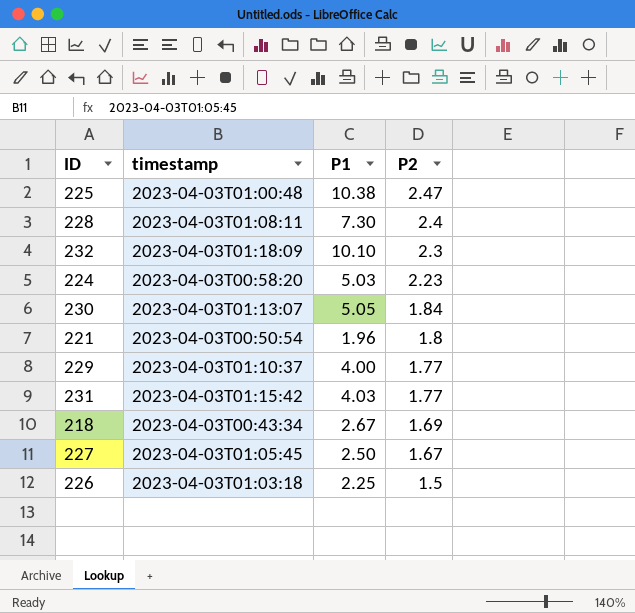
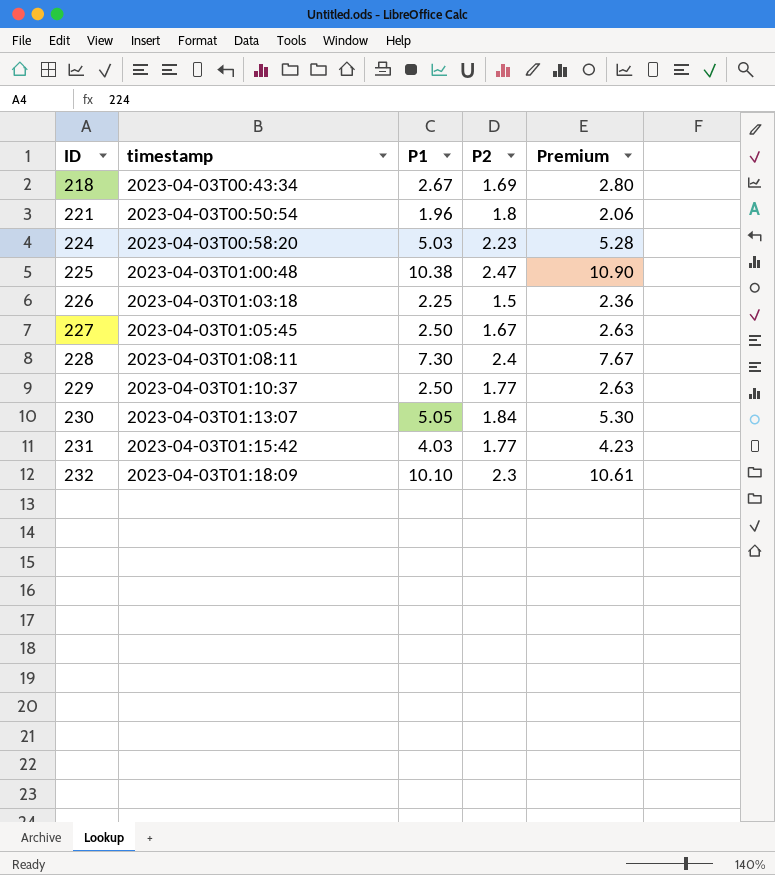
row order: P2 descending -> ID ascending
column Premium | formula: none -> [P1] * 1.05
229 | P1: 4.00 -> 2.50

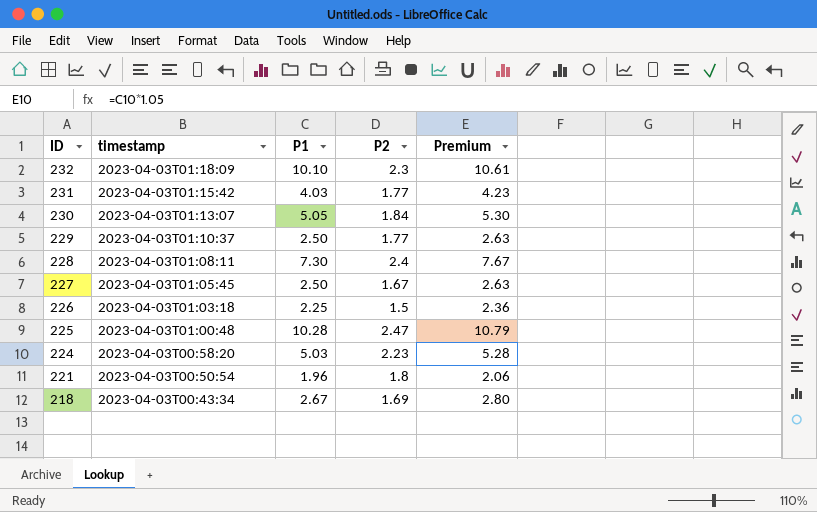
row order: ID ascending -> ID descending
225 | P1: 10.38 -> 10.28
225 | Premium: 10.90 -> 10.79

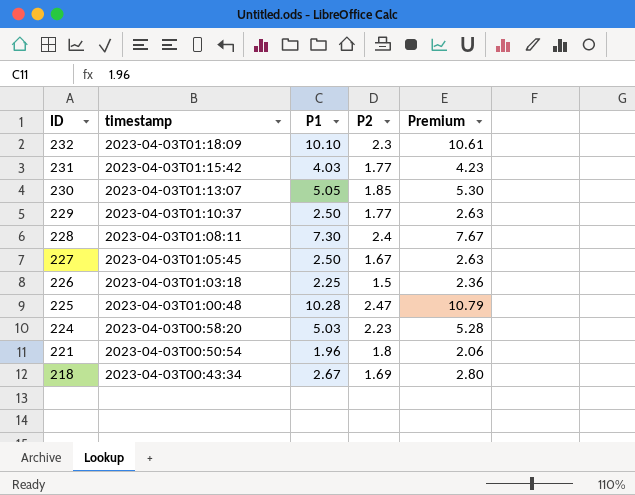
230 | P2: 1.84 -> 1.85

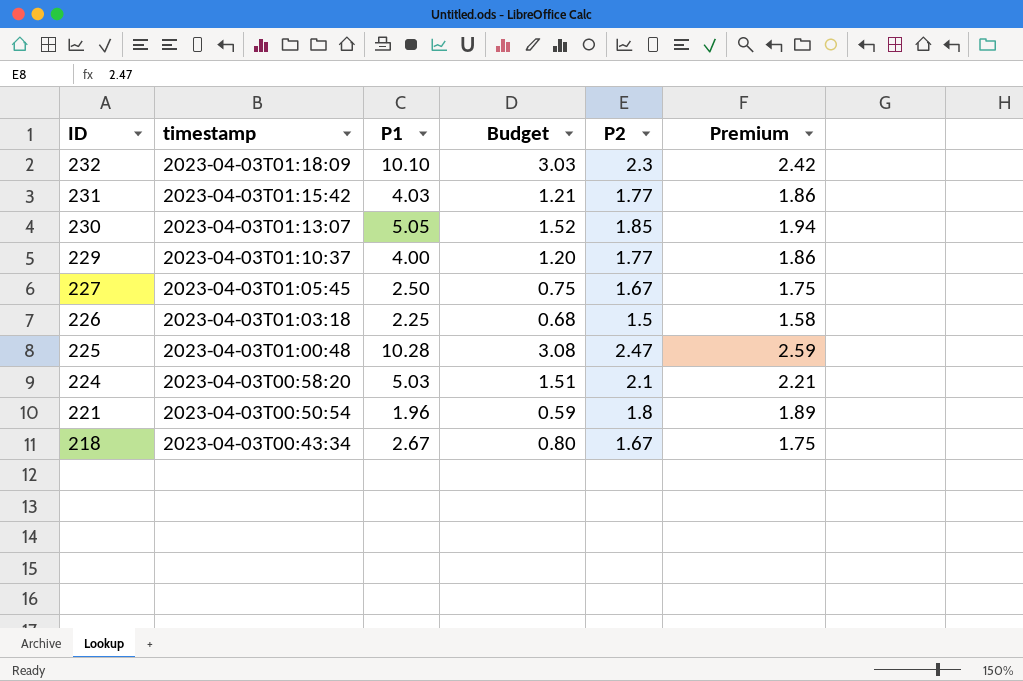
column Budget | formula: none -> [P1] * 0.3
column Premium | formula: [P1] * 1.05 -> [P2] * 1.05
row 228: 2023-04-03T01:08:11 | 7.30 | 2.4 | 7.67 -> none
229 | P1: 2.50 -> 4.00
224 | P2: 2.23 -> 2.1
218 | P2: 1.69 -> 1.67

